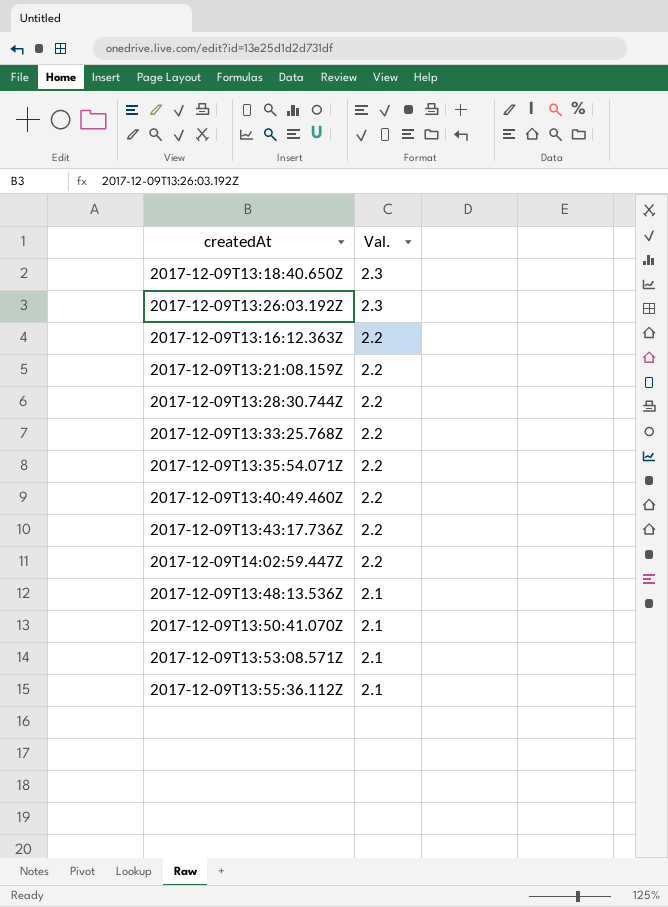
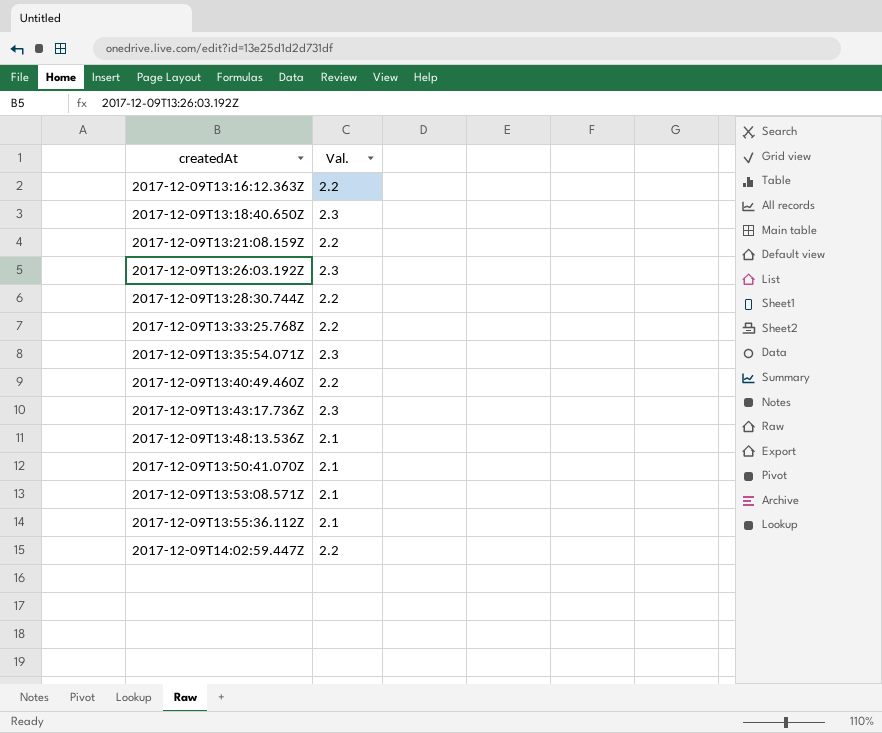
row order: Val. descending -> createdAt ascending
2017-12-09T13:35:54.071Z | Val.: 2.2 -> 2.3
2017-12-09T13:43:17.736Z | Val.: 2.2 -> 2.3

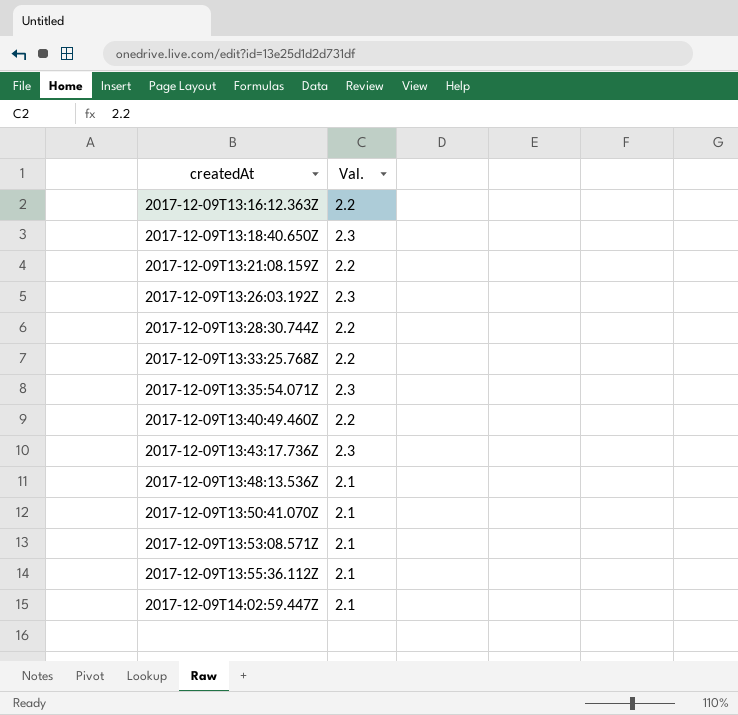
2017-12-09T14:02:59.447Z | Val.: 2.2 -> 2.1

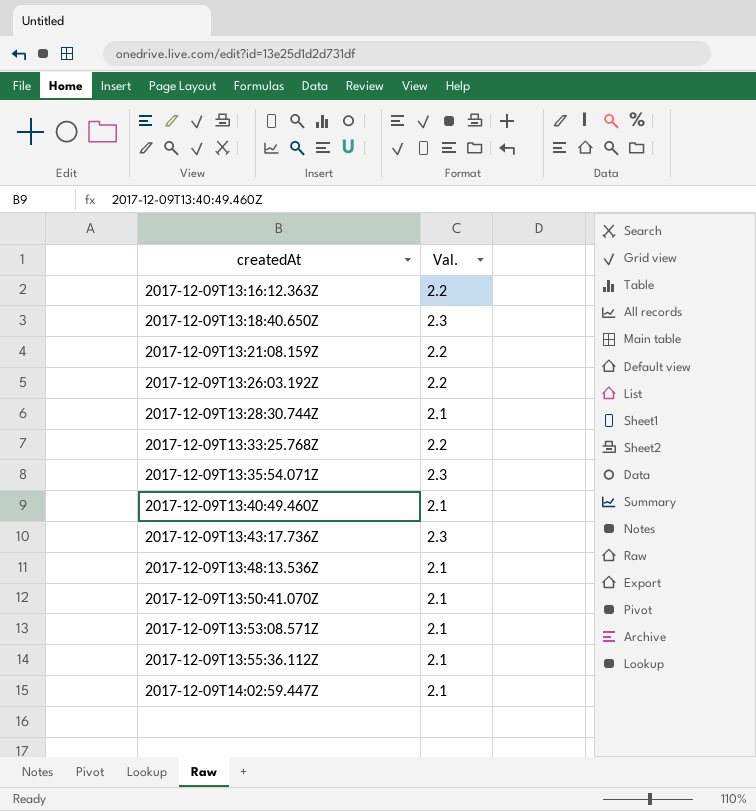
2017-12-09T13:26:03.192Z | Val.: 2.3 -> 2.2
2017-12-09T13:28:30.744Z | Val.: 2.2 -> 2.1
2017-12-09T13:40:49.460Z | Val.: 2.2 -> 2.1

